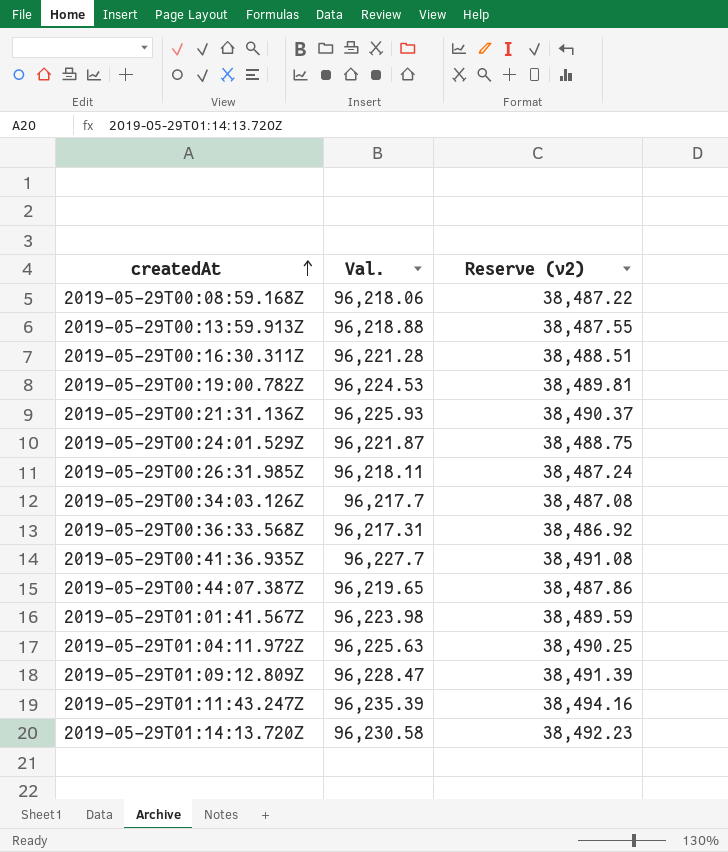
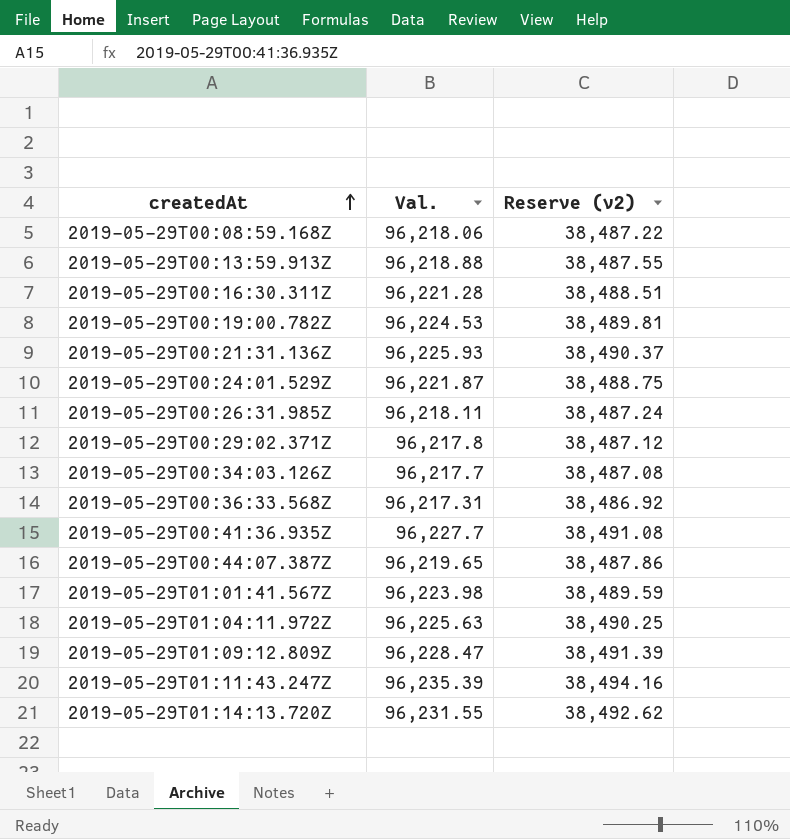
row 2019-05-29T00:29:02.371Z: none -> 96,217.8 | 38,487.12
2019-05-29T01:14:13.720Z | Val.: 96,230.58 -> 96,231.55
2019-05-29T01:14:13.720Z | Reserve (v2): 38,492.23 -> 38,492.62

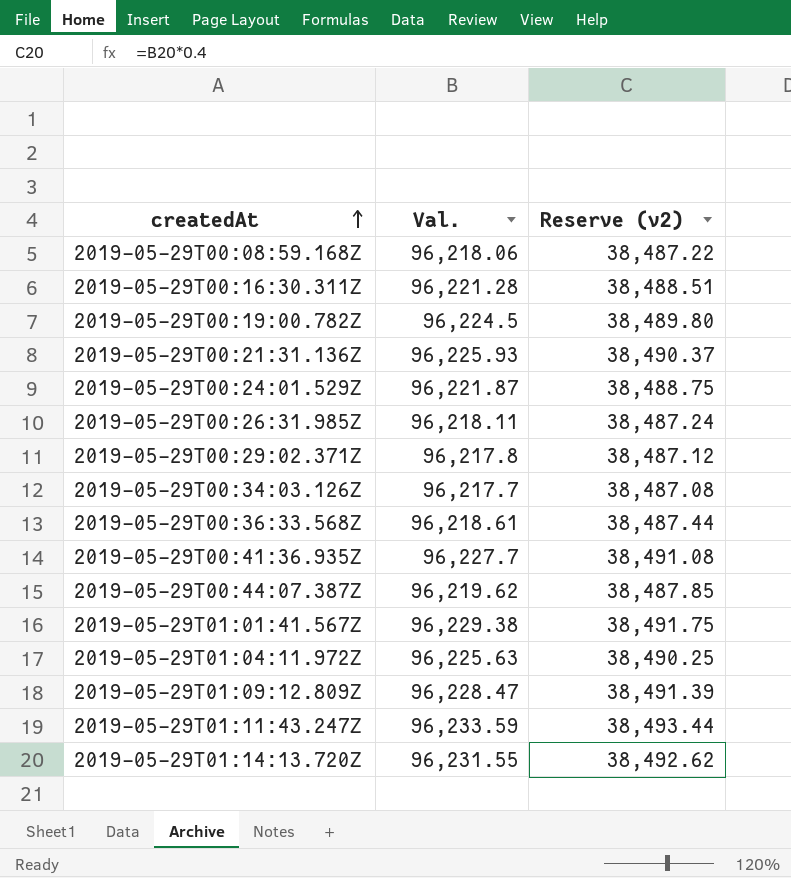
row 2019-05-29T00:13:59.913Z: 96,218.88 | 38,487.55 -> none
2019-05-29T00:19:00.782Z | Val.: 96,224.53 -> 96,224.5
2019-05-29T00:19:00.782Z | Reserve (v2): 38,489.81 -> 38,489.80
2019-05-29T00:36:33.568Z | Val.: 96,217.31 -> 96,218.61
2019-05-29T00:36:33.568Z | Reserve (v2): 38,486.92 -> 38,487.44
2019-05-29T00:44:07.387Z | Val.: 96,219.65 -> 96,219.62
2019-05-29T00:44:07.387Z | Reserve (v2): 38,487.86 -> 38,487.85
2019-05-29T01:01:41.567Z | Val.: 96,223.98 -> 96,229.38
2019-05-29T01:01:41.567Z | Reserve (v2): 38,489.59 -> 38,491.75
2019-05-29T01:11:43.247Z | Val.: 96,235.39 -> 96,233.59
2019-05-29T01:11:43.247Z | Reserve (v2): 38,494.16 -> 38,493.44

